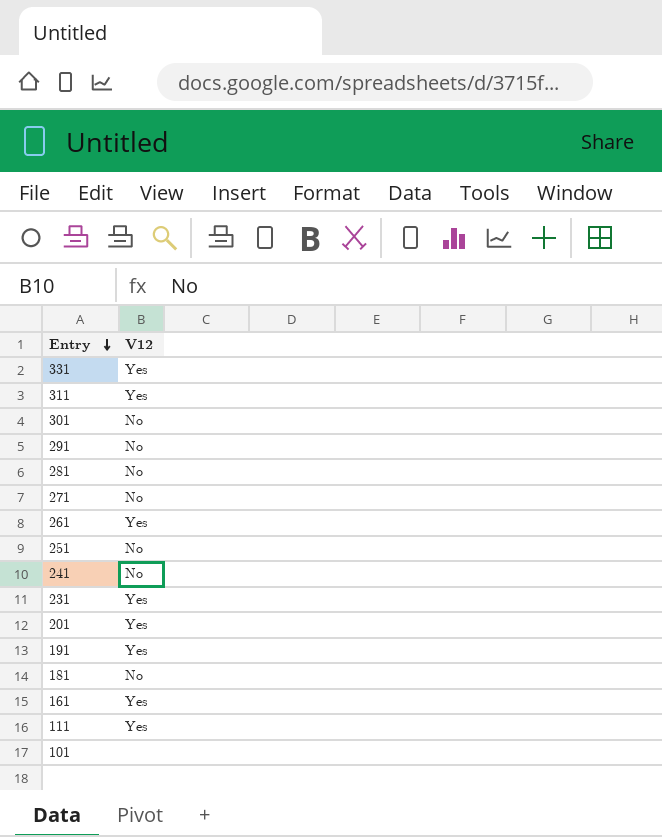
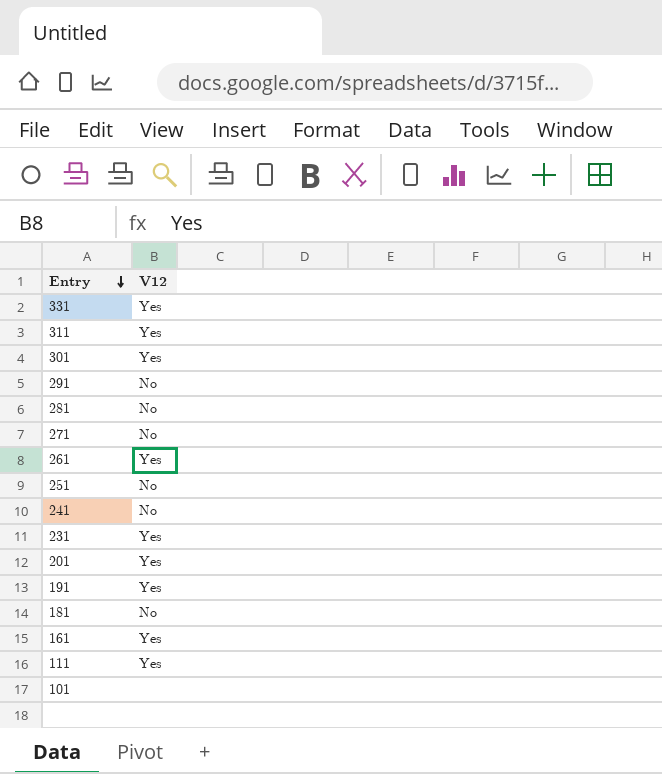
301 | V12: No -> Yes

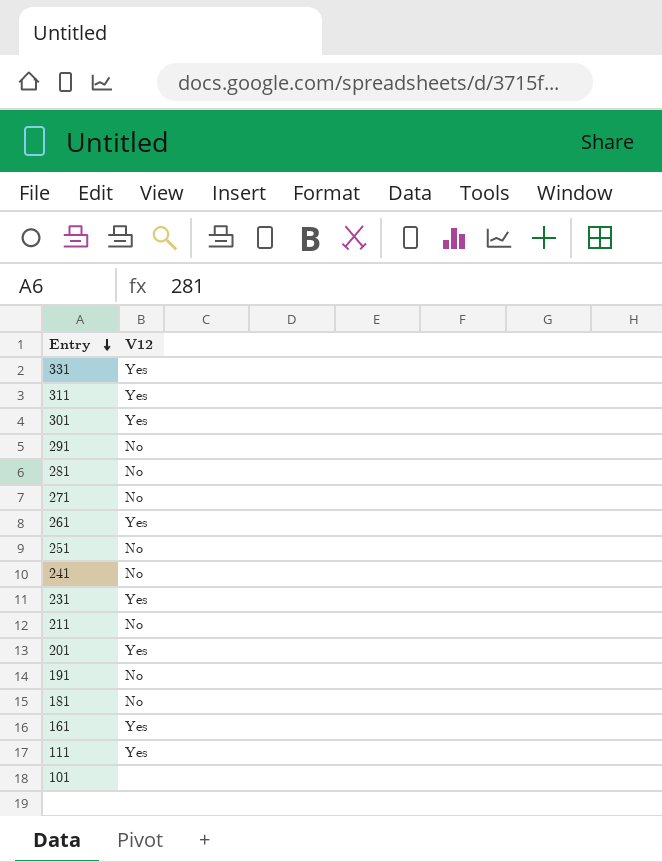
row 211: none -> No
191 | V12: Yes -> No

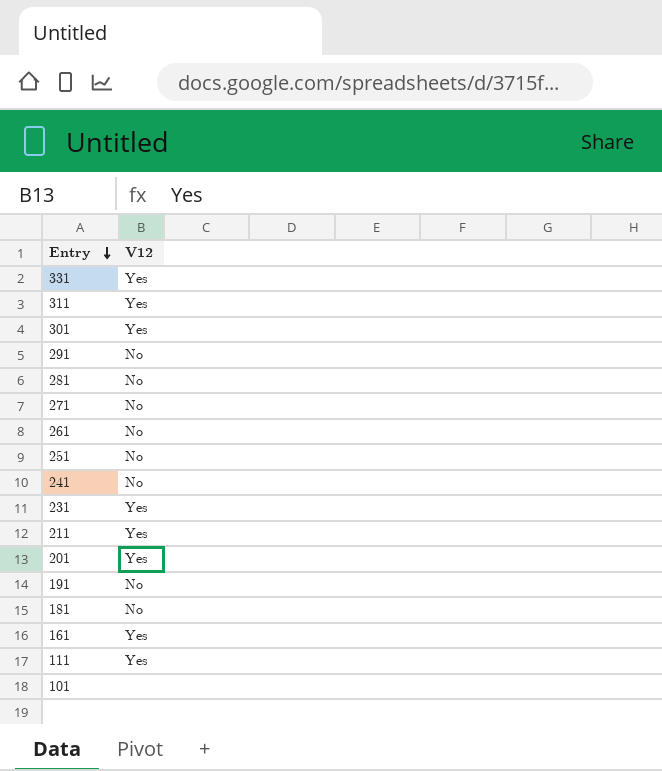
261 | V12: Yes -> No
211 | V12: No -> Yes

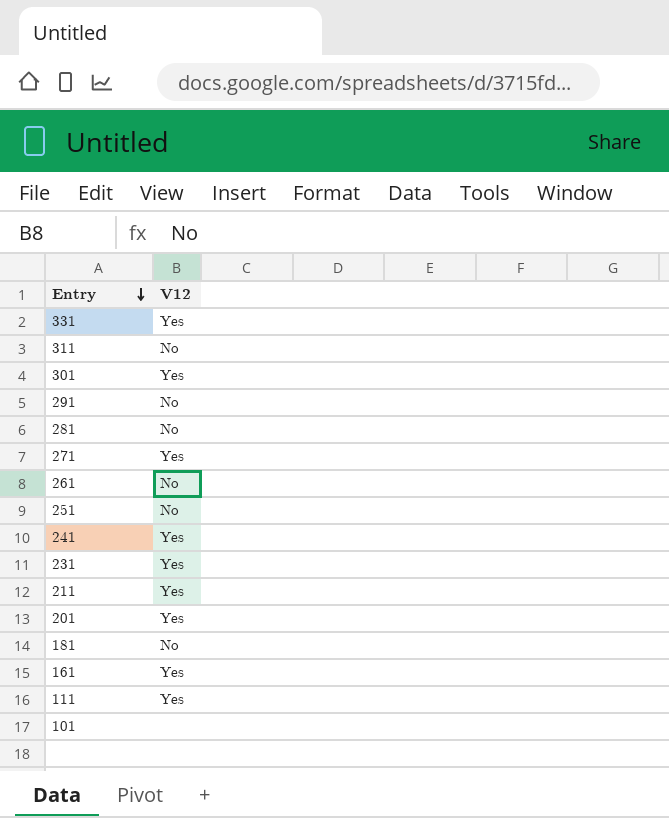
row 191: No -> none
311 | V12: Yes -> No
271 | V12: No -> Yes
241 | V12: No -> Yes

